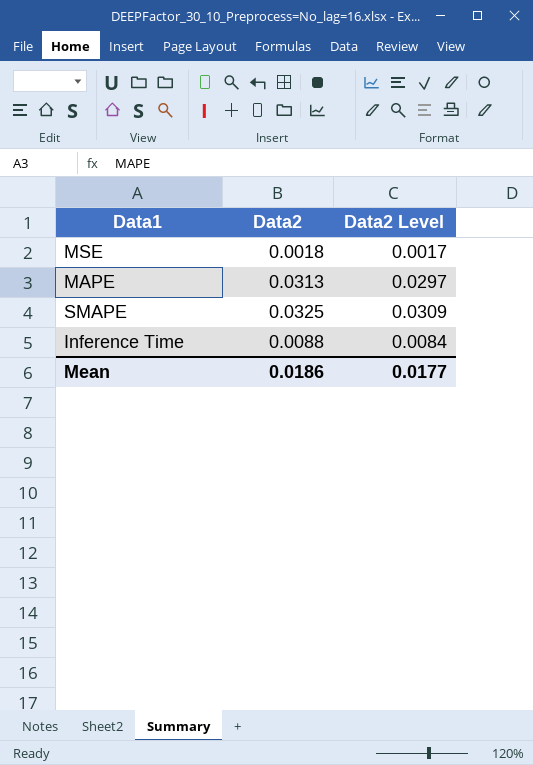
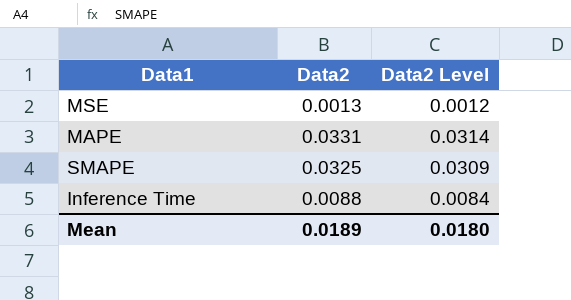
MSE | Data2: 0.0018 -> 0.0013
MSE | Data2 Level: 0.0017 -> 0.0012
MAPE | Data2: 0.0313 -> 0.0331
MAPE | Data2 Level: 0.0297 -> 0.0314
Mean | Data2: 0.0186 -> 0.0189
Mean | Data2 Level: 0.0177 -> 0.0180

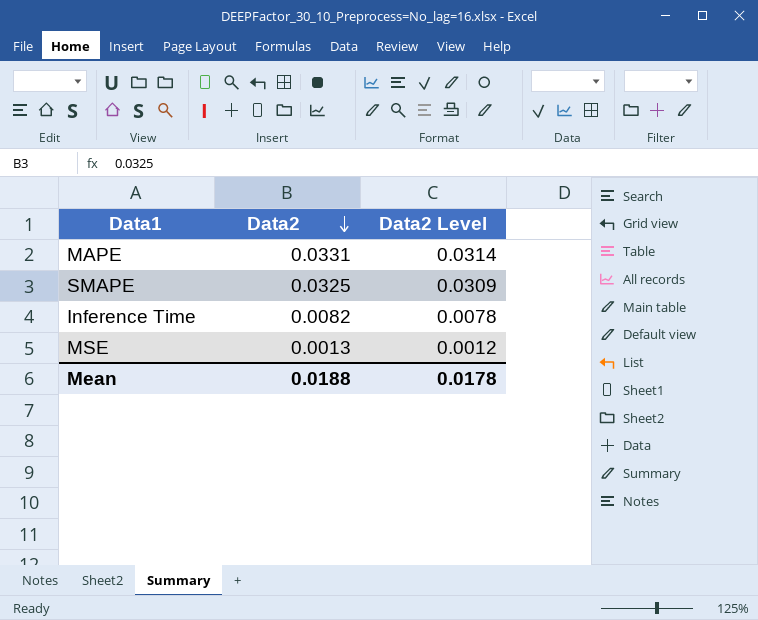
row order: none -> Data2 descending
Inference Time | Data2: 0.0088 -> 0.0082
Inference Time | Data2 Level: 0.0084 -> 0.0078
Mean | Data2: 0.0189 -> 0.0188
Mean | Data2 Level: 0.0180 -> 0.0178

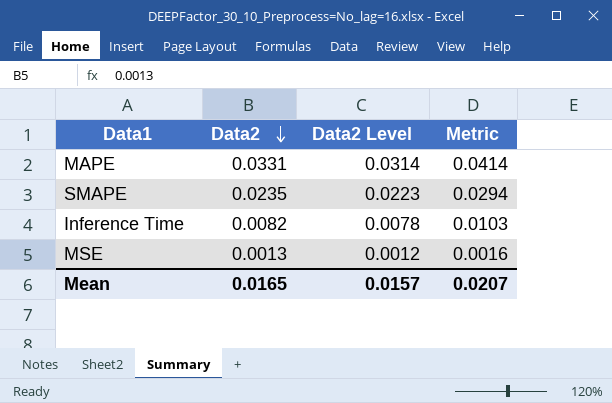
column Metric | formula: none -> [Data2] * 1.25
SMAPE | Data2: 0.0325 -> 0.0235
SMAPE | Data2 Level: 0.0309 -> 0.0223
Mean | Data2: 0.0188 -> 0.0165
Mean | Data2 Level: 0.0178 -> 0.0157

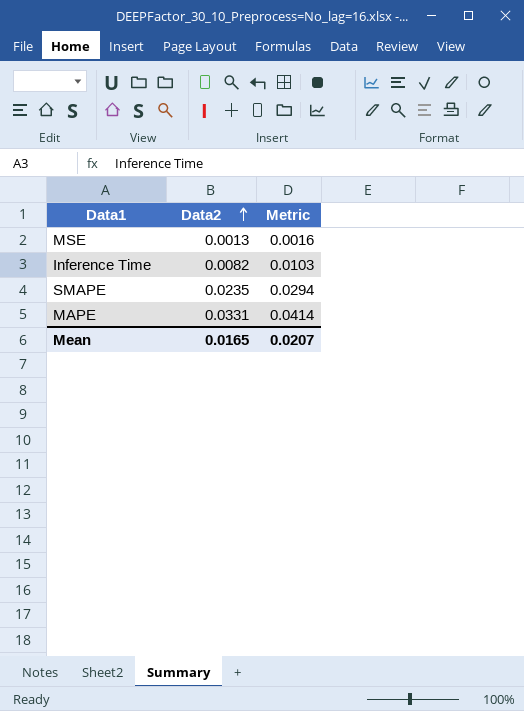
row order: Data2 descending -> Data2 ascending
column Data2 Level | formula: [Data2] * 0.95 -> none

